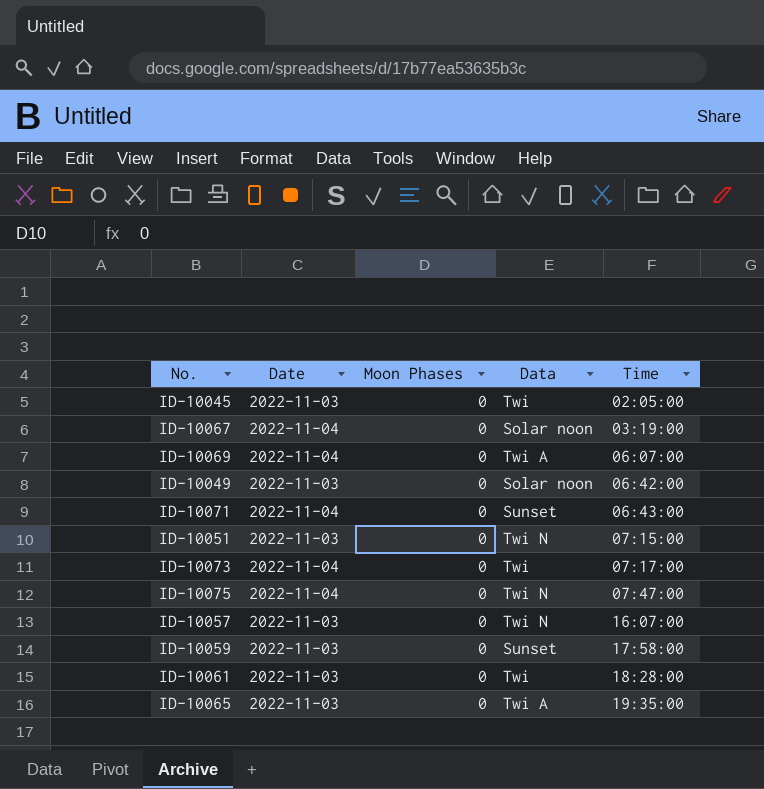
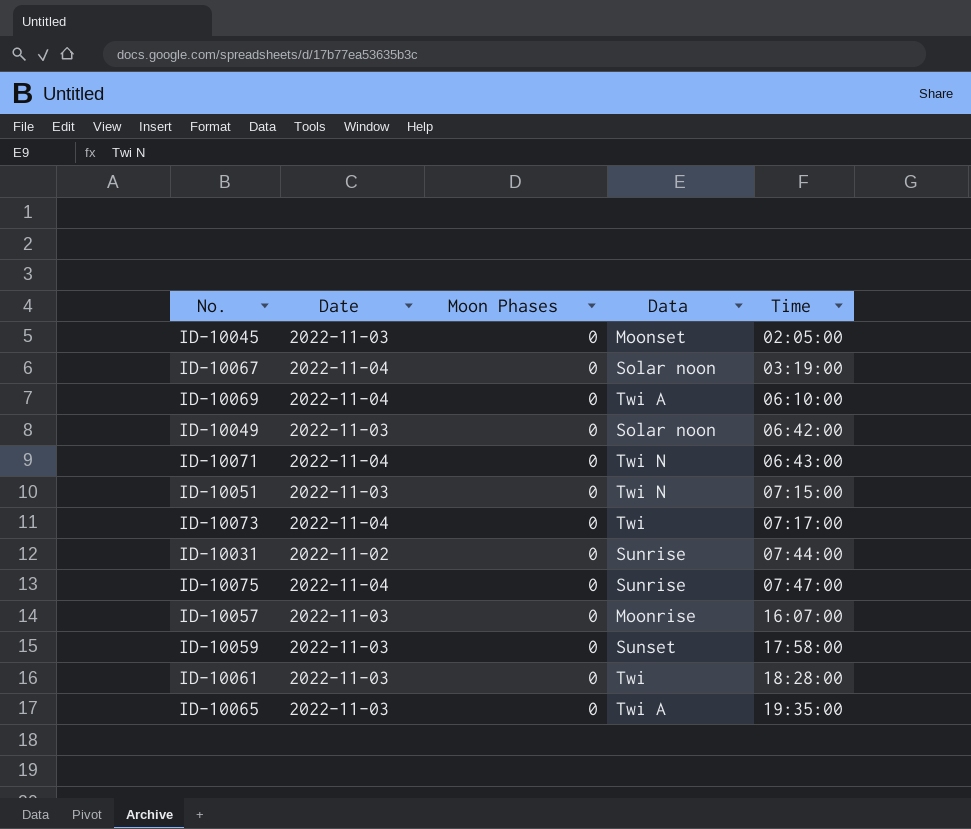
ID-10045 | Data: Twi -> Moonset
ID-10069 | Time: 06:07:00 -> 06:10:00
ID-10071 | Data: Sunset -> Twi N
row ID-10031: none -> 2022-11-02 | 0 | Sunrise | 07:44:00
ID-10075 | Data: Twi N -> Sunrise
ID-10057 | Data: Twi N -> Moonrise

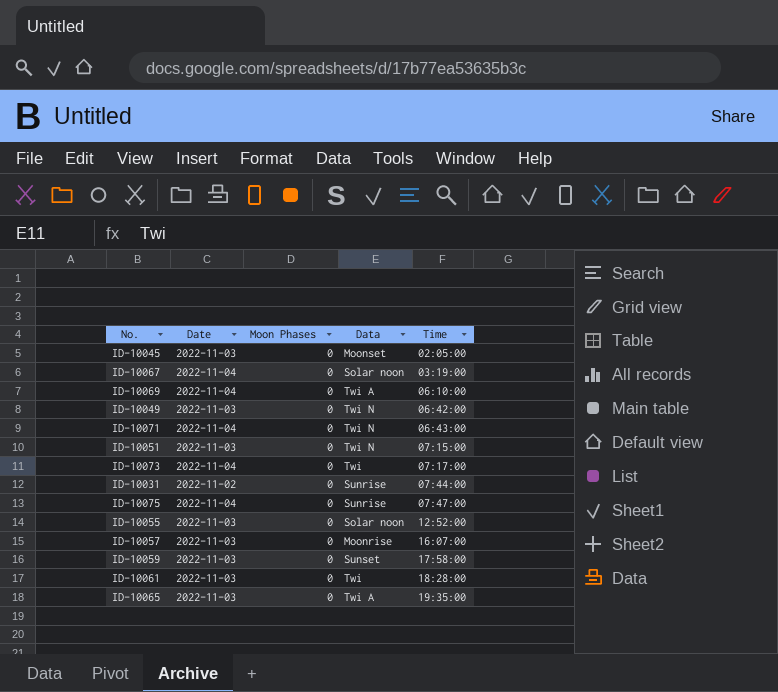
ID-10049 | Data: Solar noon -> Twi N
row ID-10055: none -> 2022-11-03 | 0 | Solar noon | 12:52:00

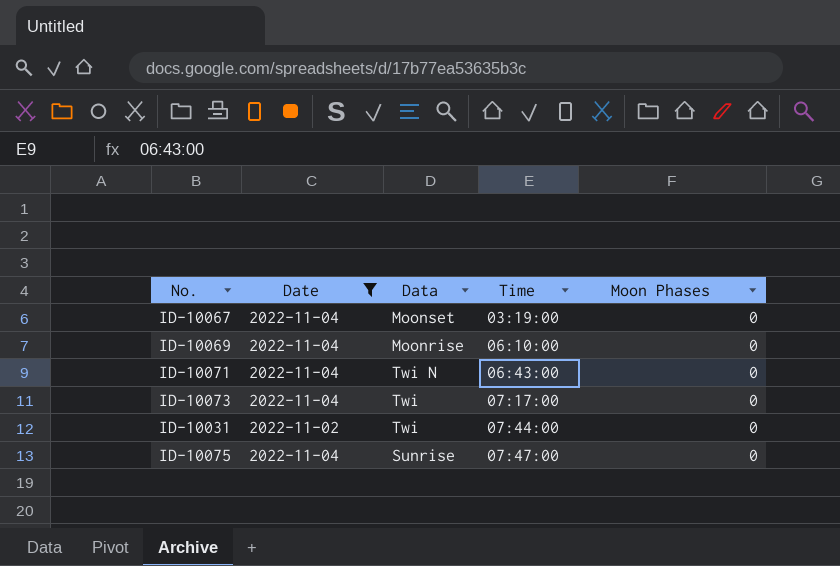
filter: none -> Date != 2022-11-03
column Moon Phases | position: 3 -> 5
ID-10067 | Data: Solar noon -> Moonset
ID-10069 | Data: Twi A -> Moonrise
ID-10031 | Data: Sunrise -> Twi

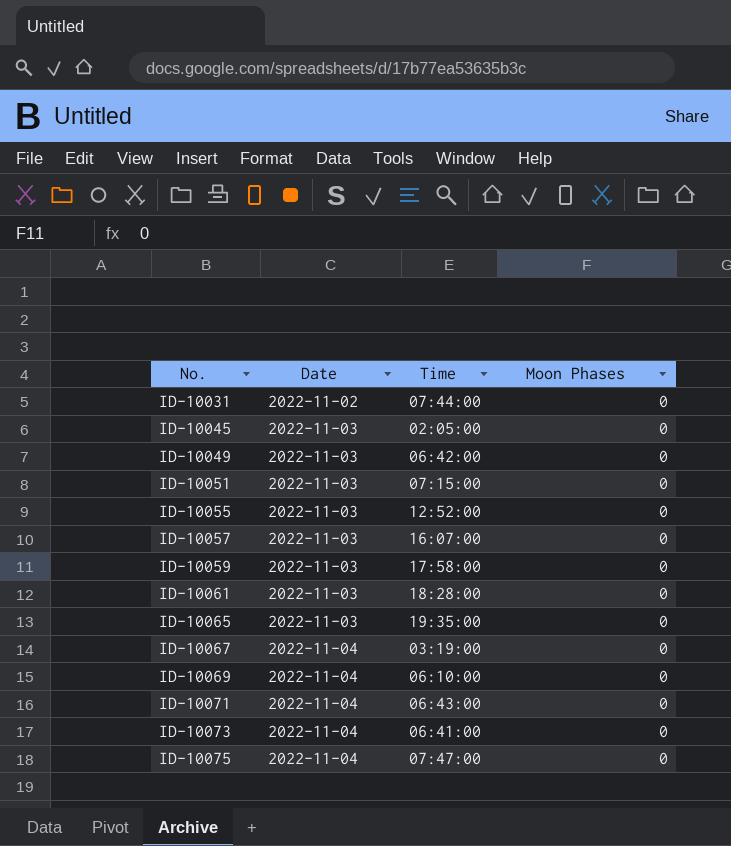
filter: Date != 2022-11-03 -> none
row order: Time ascending -> No. ascending
column Data | position: 3 -> none
ID-10073 | Time: 07:17:00 -> 06:41:00

